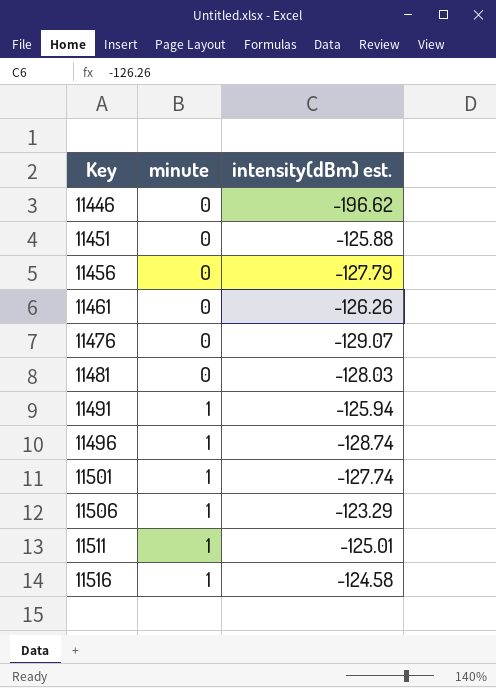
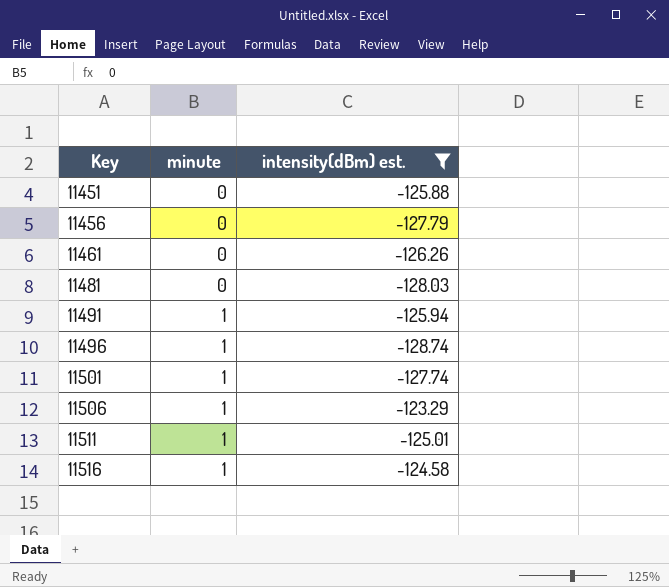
filter: none -> intensity(dBm) est. >= -128.74

